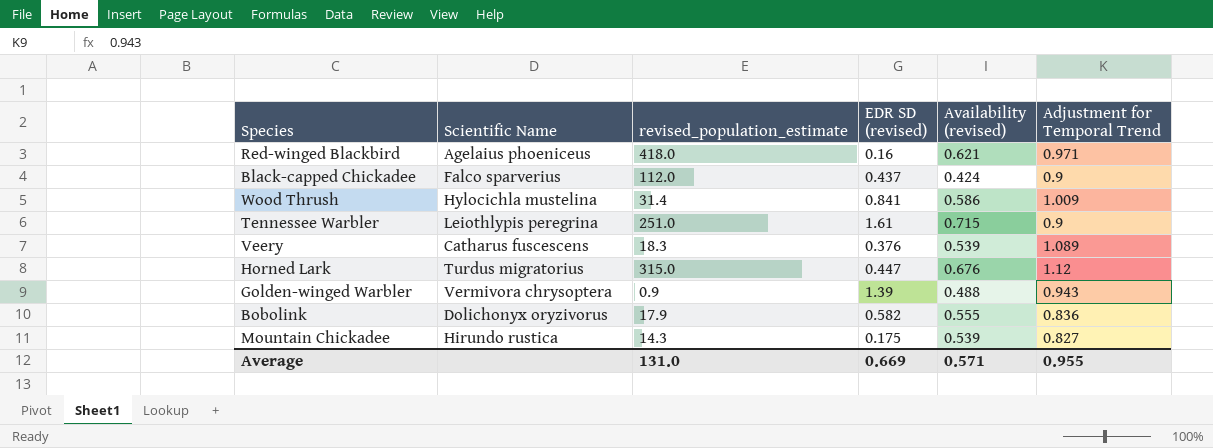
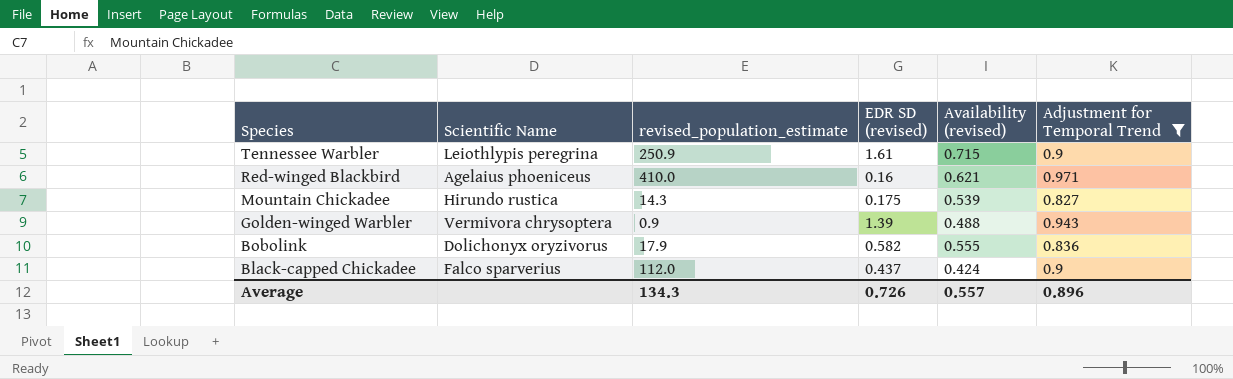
filter: none -> Adjustment for Temporal Trend <= 0.971
row order: none -> Species descending
Tennessee Warbler | revised_population_estimate: 251.0 -> 250.9
Red-winged Blackbird | revised_population_estimate: 418.0 -> 410.0
Average | revised_population_estimate: 131.0 -> 134.3
Average | EDR SD (revised): 0.669 -> 0.726
Average | Availability (revised): 0.571 -> 0.557
Average | Adjustment for Temporal Trend: 0.955 -> 0.896

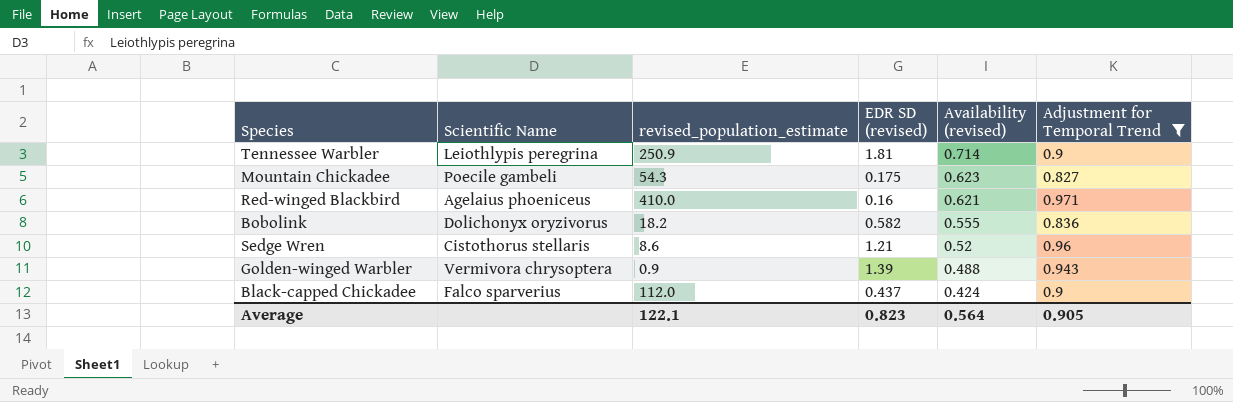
row order: Species descending -> Availability (revised) descending
Tennessee Warbler | EDR SD (revised): 1.61 -> 1.81
Tennessee Warbler | Availability (revised): 0.715 -> 0.714
Mountain Chickadee | Scientific Name: Hirundo rustica -> Poecile gambeli
Mountain Chickadee | revised_population_estimate: 14.3 -> 54.3
Mountain Chickadee | Availability (revised): 0.539 -> 0.623
Bobolink | revised_population_estimate: 17.9 -> 18.2
row Sedge Wren: none -> Cistothorus stellaris | 8.6 | 1.21 | 0.52 | 0.96
Average | revised_population_estimate: 134.3 -> 122.1
Average | EDR SD (revised): 0.726 -> 0.823
Average | Availability (revised): 0.557 -> 0.564
Average | Adjustment for Temporal Trend: 0.896 -> 0.905

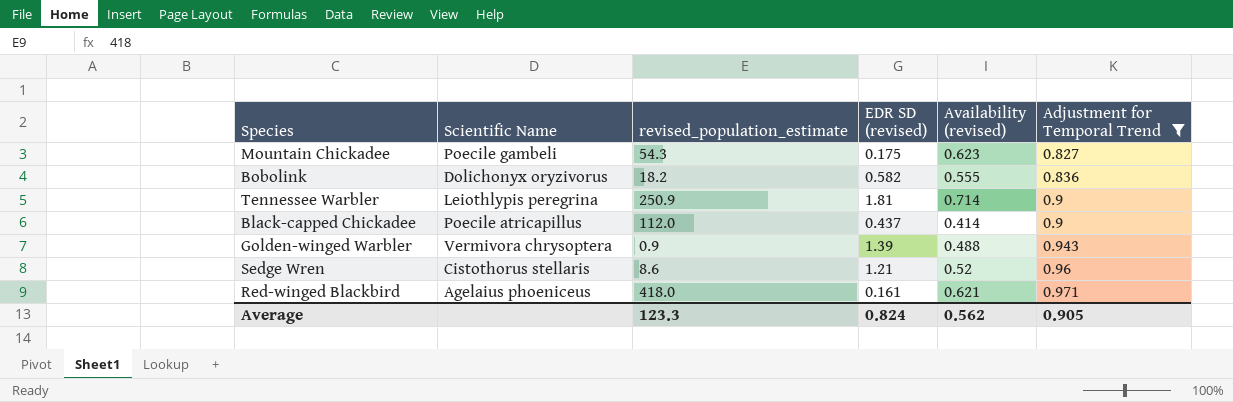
row order: Availability (revised) descending -> Adjustment for Temporal Trend ascending
Black-capped Chickadee | Scientific Name: Falco sparverius -> Poecile atricapillus
Black-capped Chickadee | Availability (revised): 0.424 -> 0.414
Red-winged Blackbird | revised_population_estimate: 410.0 -> 418.0
Red-winged Blackbird | EDR SD (revised): 0.16 -> 0.161
Average | revised_population_estimate: 122.1 -> 123.3
Average | EDR SD (revised): 0.823 -> 0.824
Average | Availability (revised): 0.564 -> 0.562

